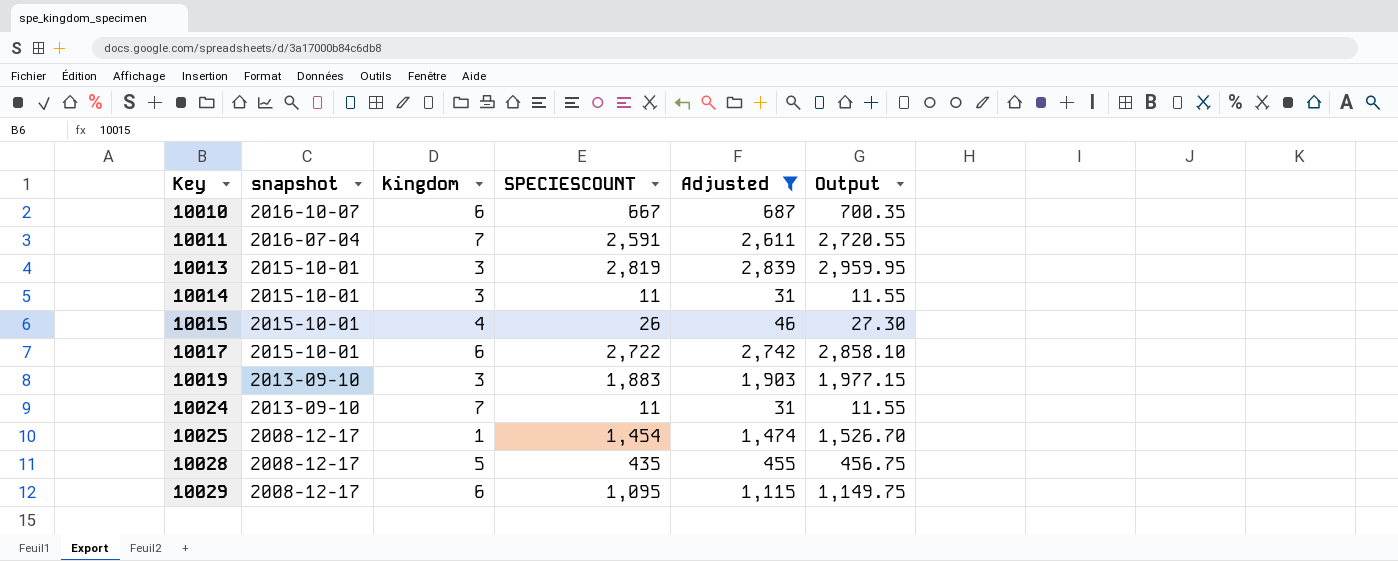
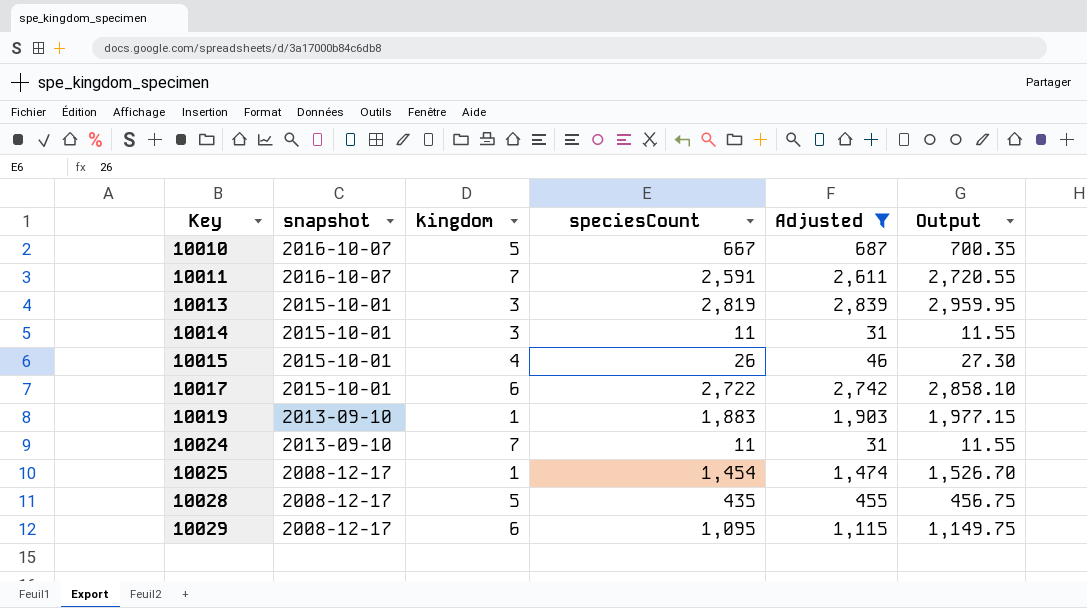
column name: SPECIESCOUNT -> speciesCount
10010 | kingdom: 6 -> 5
10011 | snapshot: 2016-07-04 -> 2016-10-07
10019 | kingdom: 3 -> 1

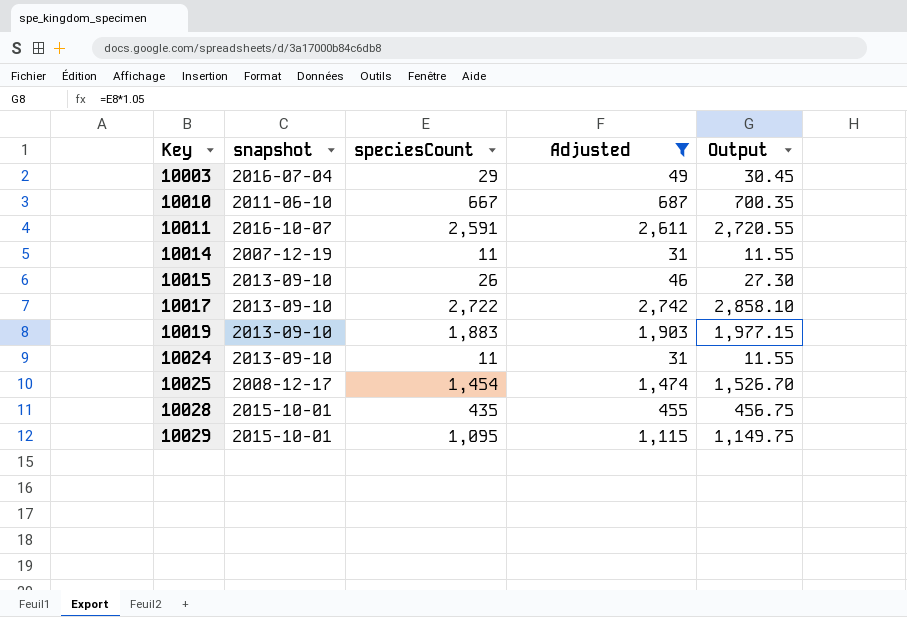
column kingdom | position: 3 -> none
row 10013: 2015-10-01 | 3 | 2,819 | 2,839 | 2,959.95 -> none
row 10003: none -> 2016-07-04 | 29 | 49 | 30.45
10010 | snapshot: 2016-10-07 -> 2011-06-10
10014 | snapshot: 2015-10-01 -> 2007-12-19
10015 | snapshot: 2015-10-01 -> 2013-09-10
10017 | snapshot: 2015-10-01 -> 2013-09-10
10028 | snapshot: 2008-12-17 -> 2015-10-01
10029 | snapshot: 2008-12-17 -> 2015-10-01

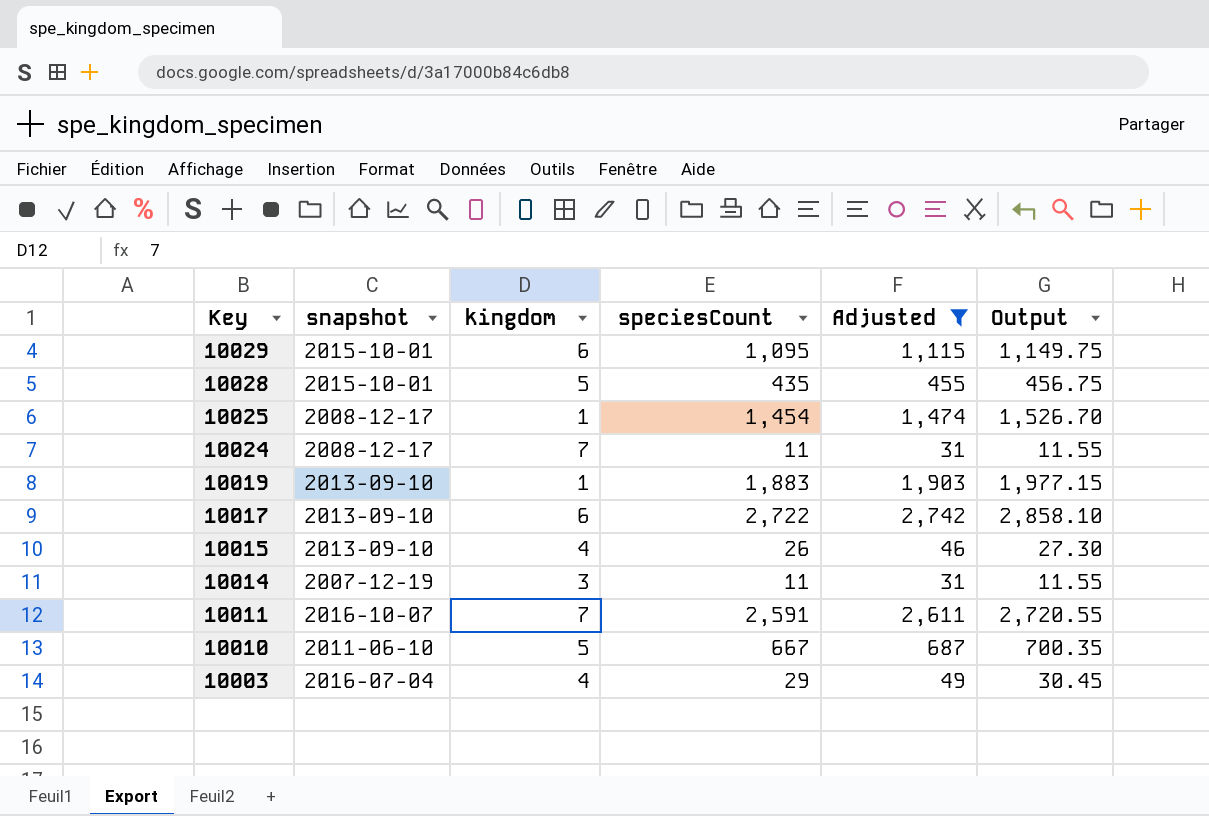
row order: Key ascending -> Key descending
column kingdom | position: none -> 3
10024 | snapshot: 2013-09-10 -> 2008-12-17

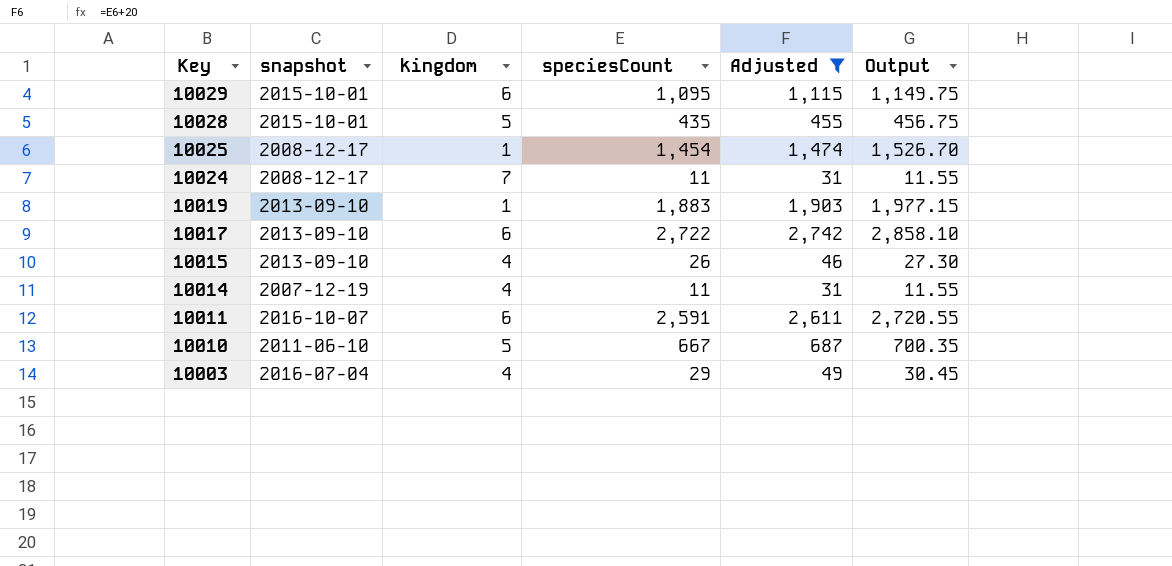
10014 | kingdom: 3 -> 4
10011 | kingdom: 7 -> 6

